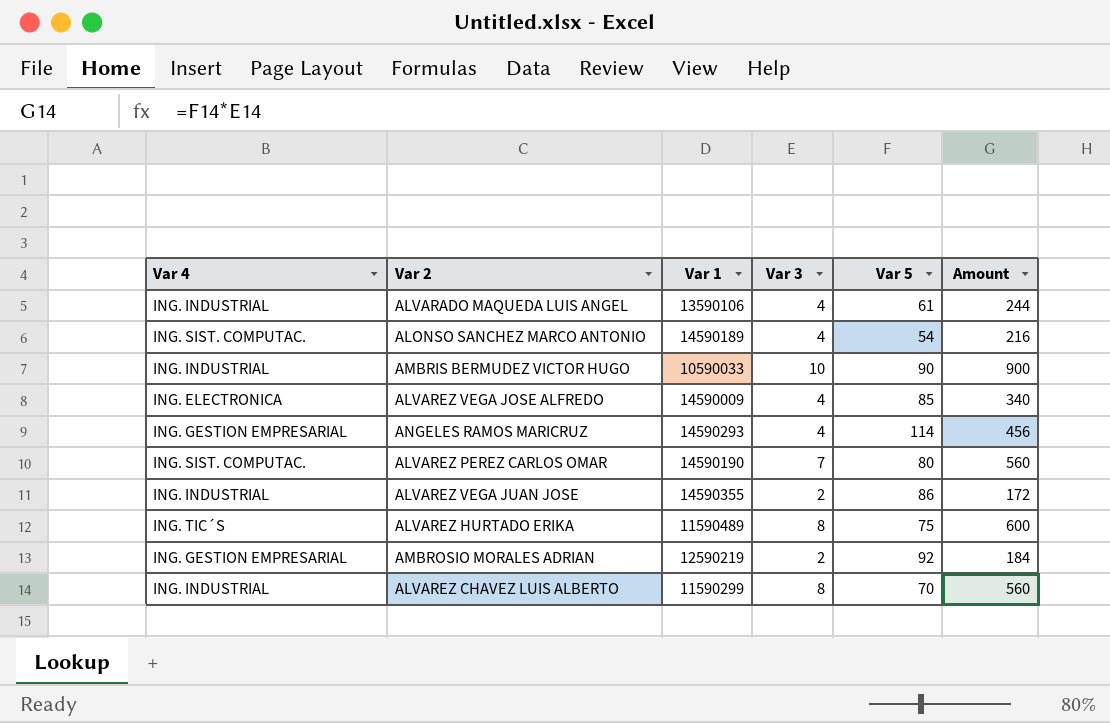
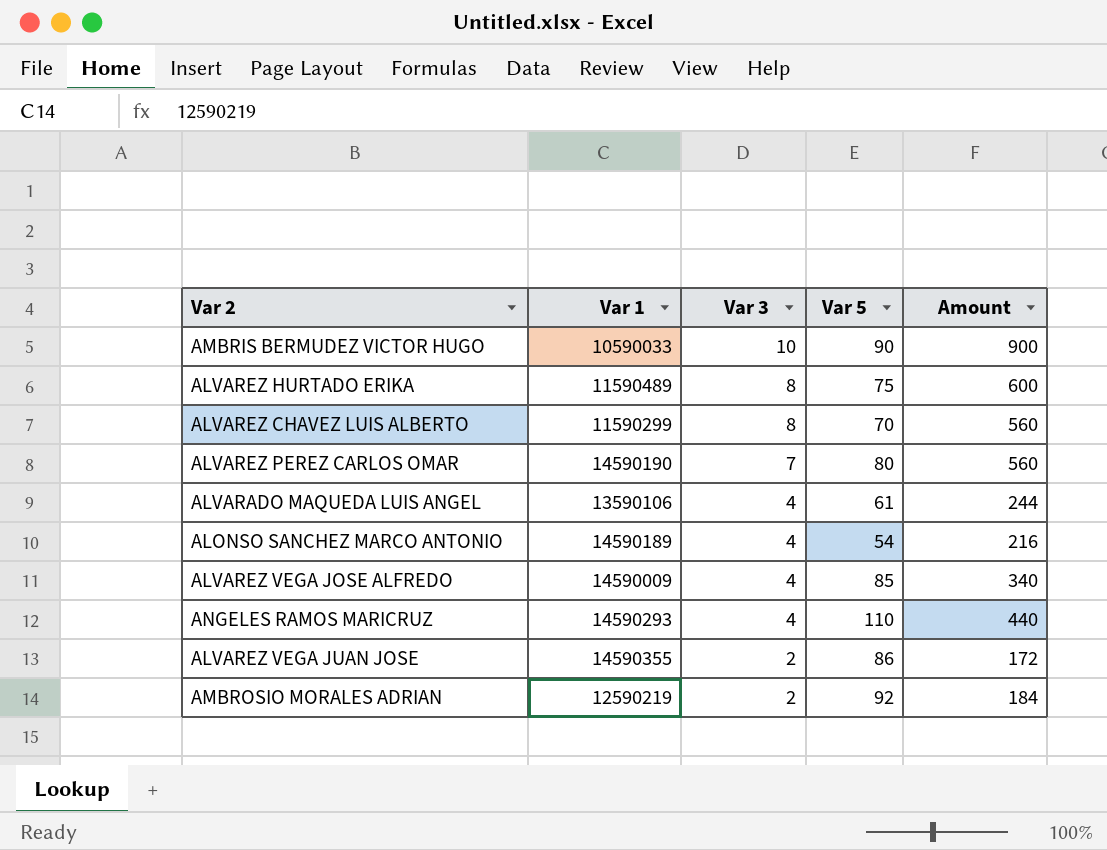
row order: none -> Var 3 descending
column Var 4 | position: 1 -> none
ANGELES RAMOS MARICRUZ | Var 5: 114 -> 110
ANGELES RAMOS MARICRUZ | Amount: 456 -> 440

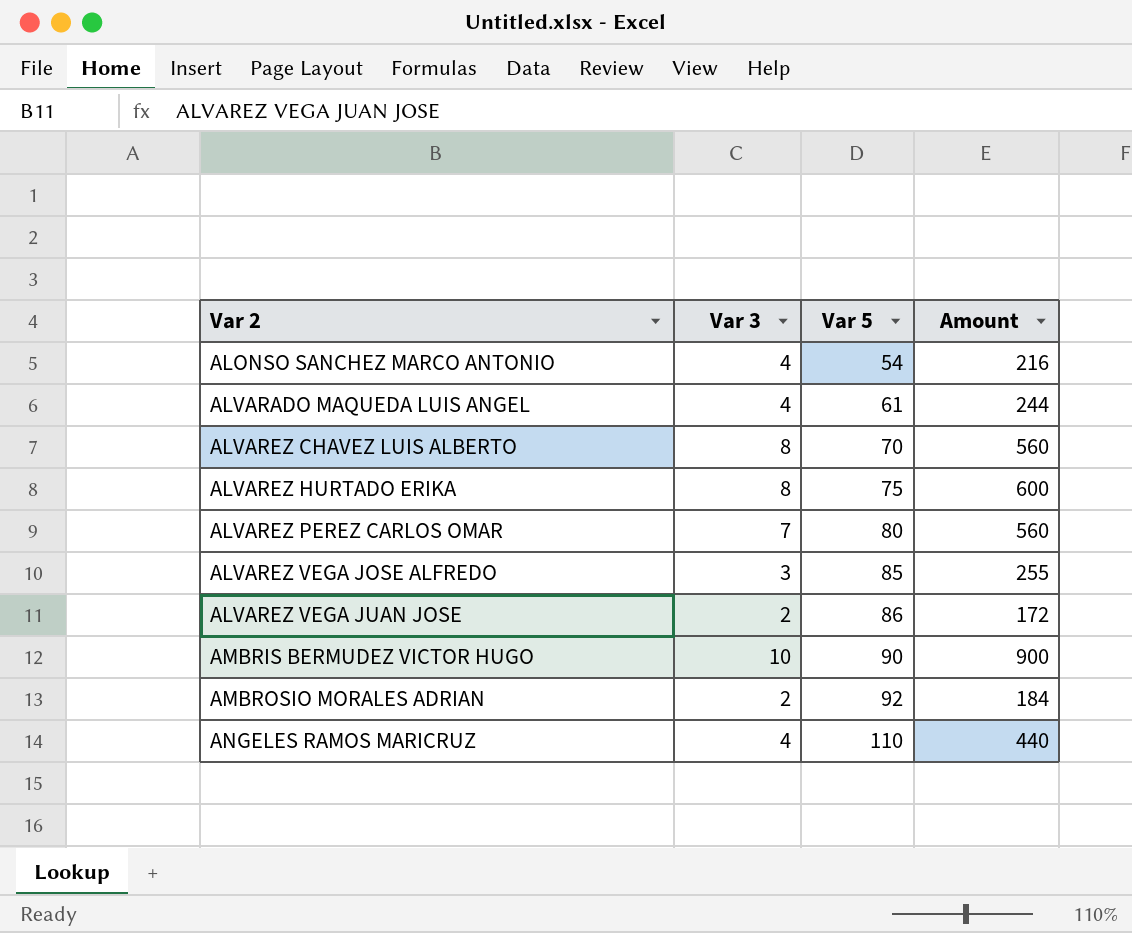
row order: Var 3 descending -> Var 2 ascending
column Var 1 | position: 2 -> none
ALVAREZ VEGA JOSE ALFREDO | Var 3: 4 -> 3
ALVAREZ VEGA JOSE ALFREDO | Amount: 340 -> 255

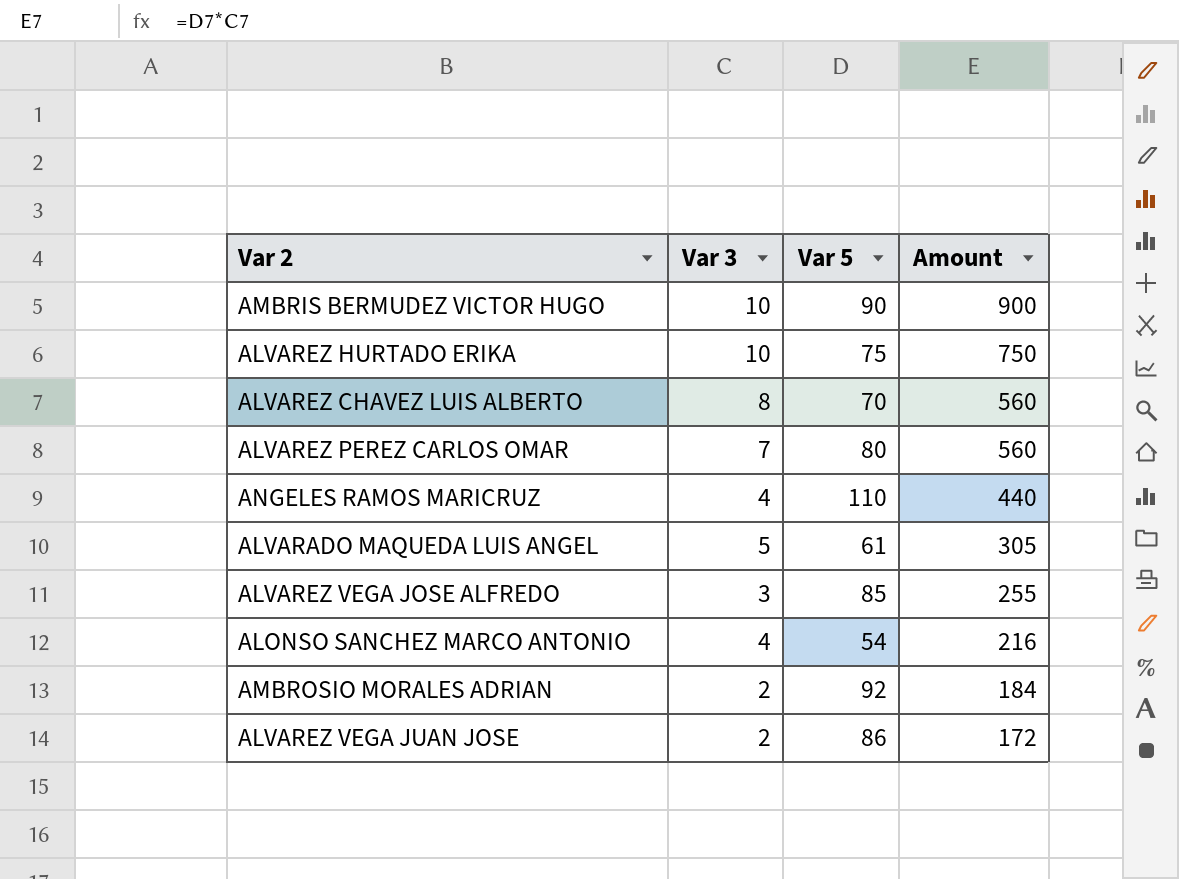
row order: Var 2 ascending -> Amount descending
ALVAREZ HURTADO ERIKA | Var 3: 8 -> 10
ALVAREZ HURTADO ERIKA | Amount: 600 -> 750
ALVARADO MAQUEDA LUIS ANGEL | Var 3: 4 -> 5
ALVARADO MAQUEDA LUIS ANGEL | Amount: 244 -> 305

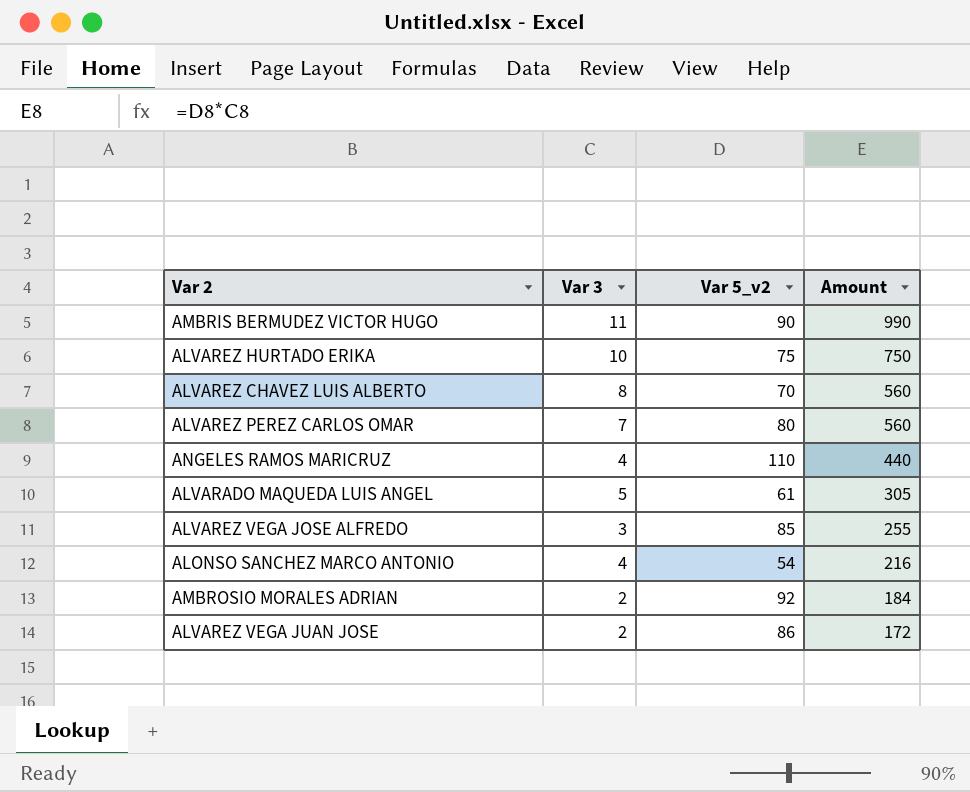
column name: Var 5 -> Var 5_v2
AMBRIS BERMUDEZ VICTOR HUGO | Var 3: 10 -> 11
AMBRIS BERMUDEZ VICTOR HUGO | Amount: 900 -> 990

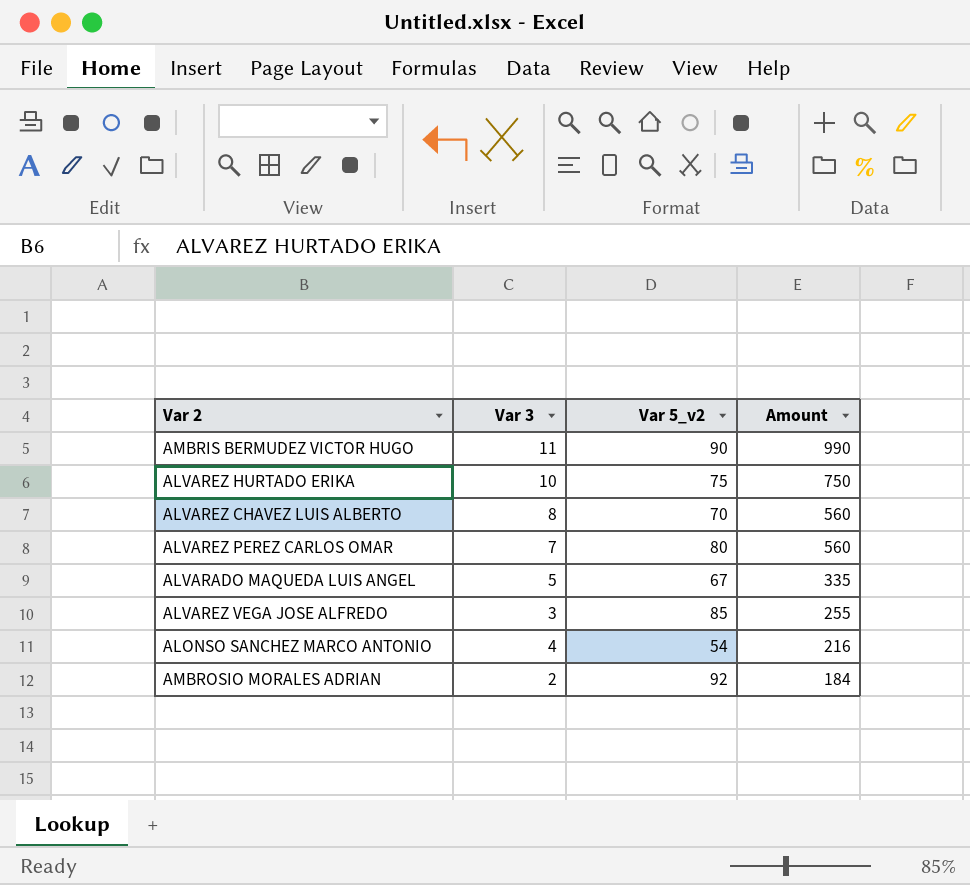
row ANGELES RAMOS MARICRUZ: 4 | 110 | 440 -> none
row ALVAREZ VEGA JUAN JOSE: 2 | 86 | 172 -> none
ALVARADO MAQUEDA LUIS ANGEL | Var 5_v2: 61 -> 67
ALVARADO MAQUEDA LUIS ANGEL | Amount: 305 -> 335

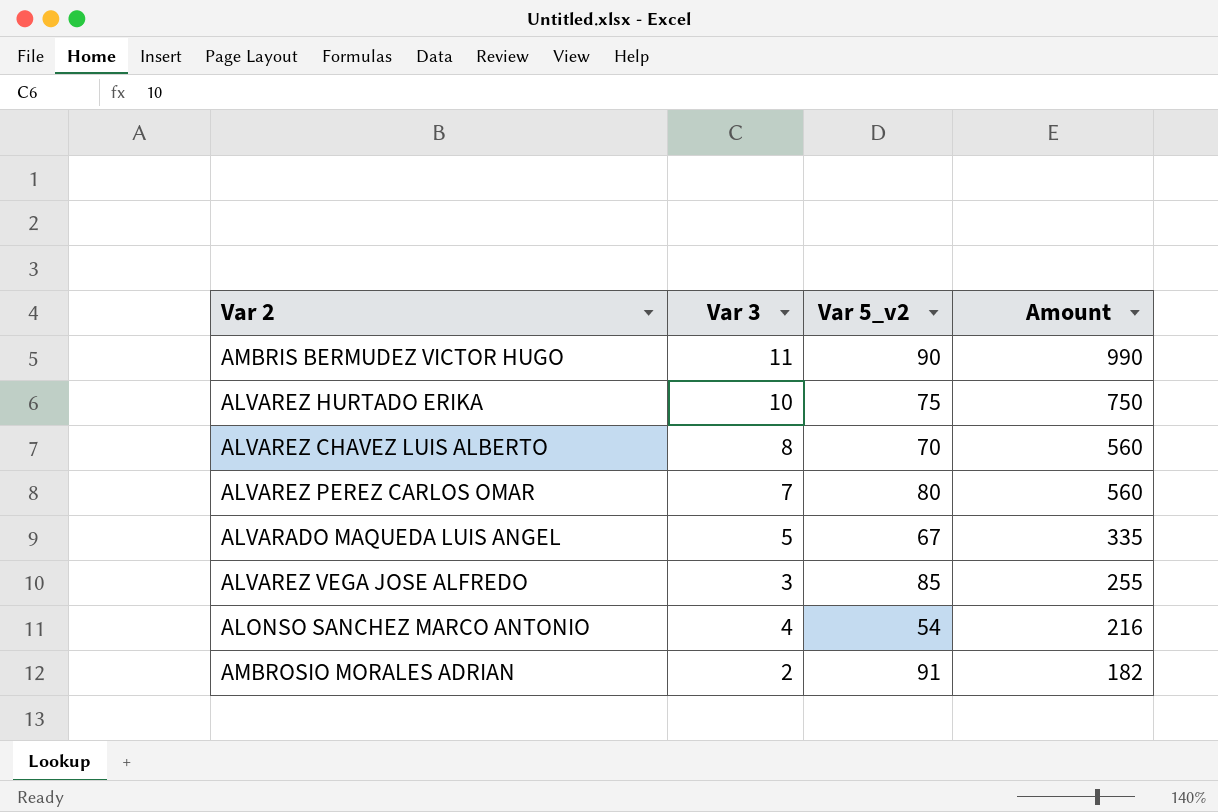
AMBROSIO MORALES ADRIAN | Var 5_v2: 92 -> 91
AMBROSIO MORALES ADRIAN | Amount: 184 -> 182

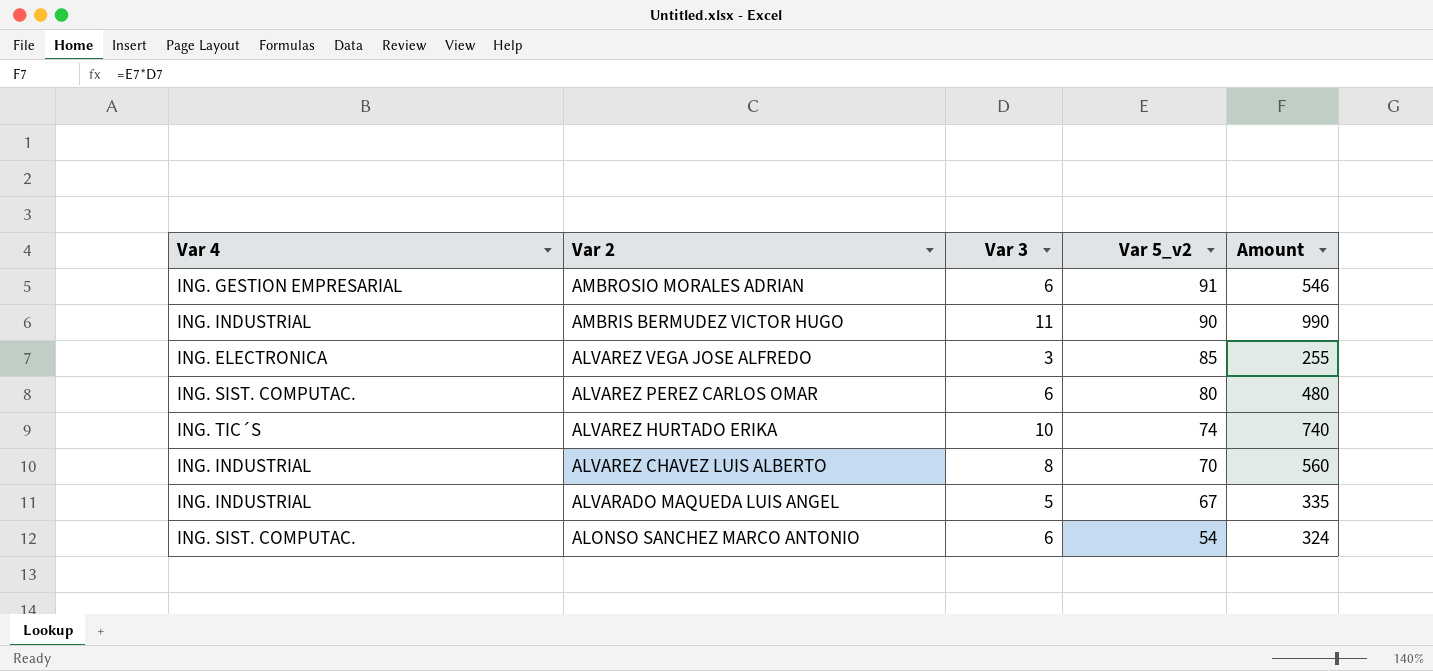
row order: Amount descending -> Var 2 descending
column Var 4 | position: none -> 1
AMBROSIO MORALES ADRIAN | Var 3: 2 -> 6
AMBROSIO MORALES ADRIAN | Amount: 182 -> 546
ALVAREZ PEREZ CARLOS OMAR | Var 3: 7 -> 6
ALVAREZ PEREZ CARLOS OMAR | Amount: 560 -> 480
ALVAREZ HURTADO ERIKA | Var 5_v2: 75 -> 74
ALVAREZ HURTADO ERIKA | Amount: 750 -> 740
ALONSO SANCHEZ MARCO ANTONIO | Var 3: 4 -> 6
ALONSO SANCHEZ MARCO ANTONIO | Amount: 216 -> 324

